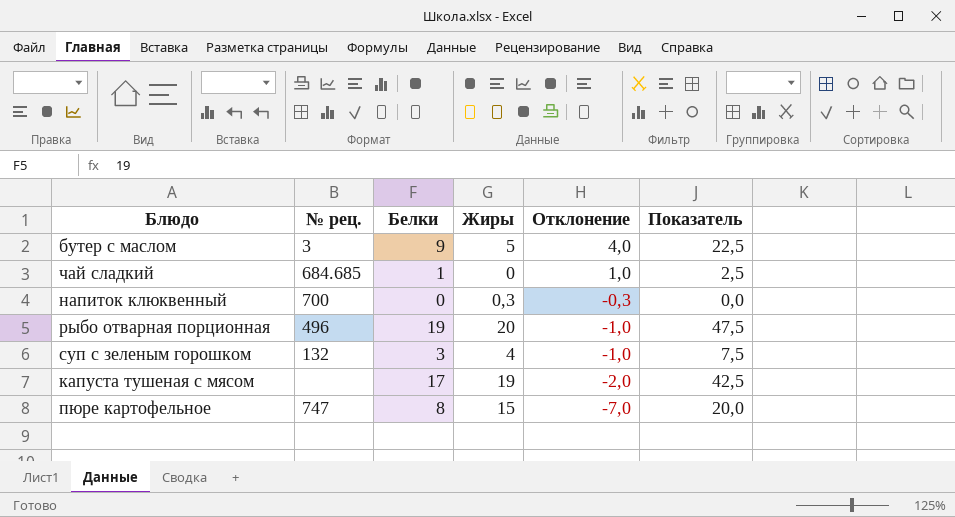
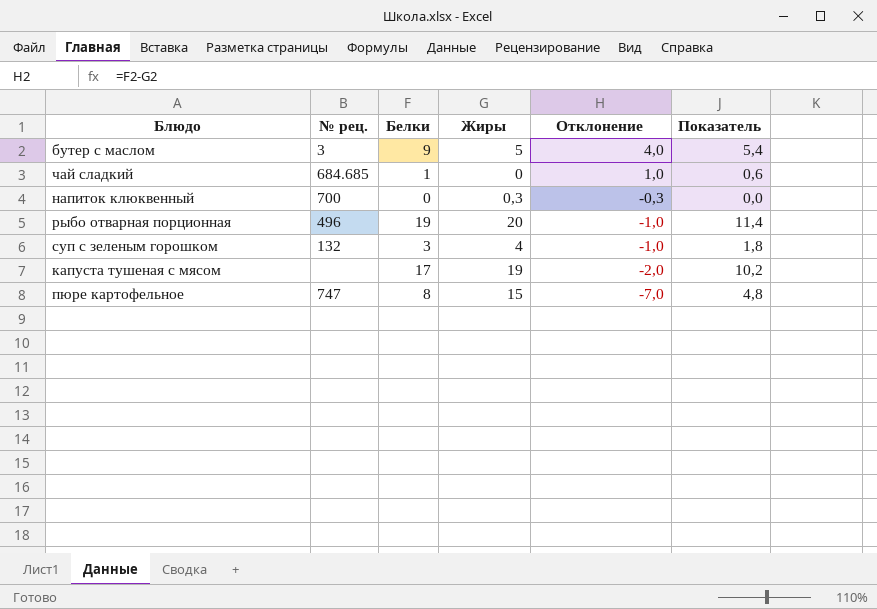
column Показатель | formula: [Белки] * 2,5 -> [Белки] * 0,6

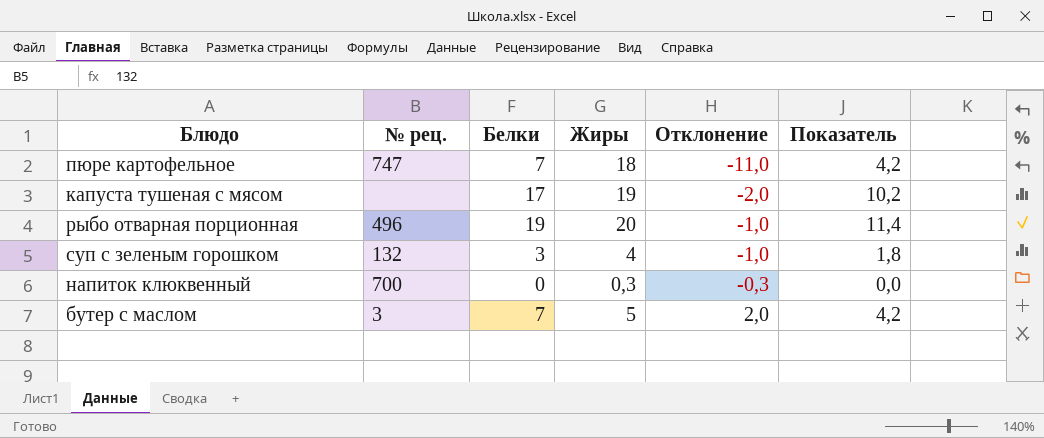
row order: Отклонение descending -> Отклонение ascending
row чай сладкий: 684.685 | 1 | 0 | 1,0 | 0,6 -> none
пюре картофельное | Белки: 8 -> 7
пюре картофельное | Жиры: 15 -> 18
пюре картофельное | Отклонение: -7,0 -> -11,0
пюре картофельное | Показатель: 4,8 -> 4,2
бутер с маслом | Белки: 9 -> 7
бутер с маслом | Отклонение: 4,0 -> 2,0
бутер с маслом | Показатель: 5,4 -> 4,2

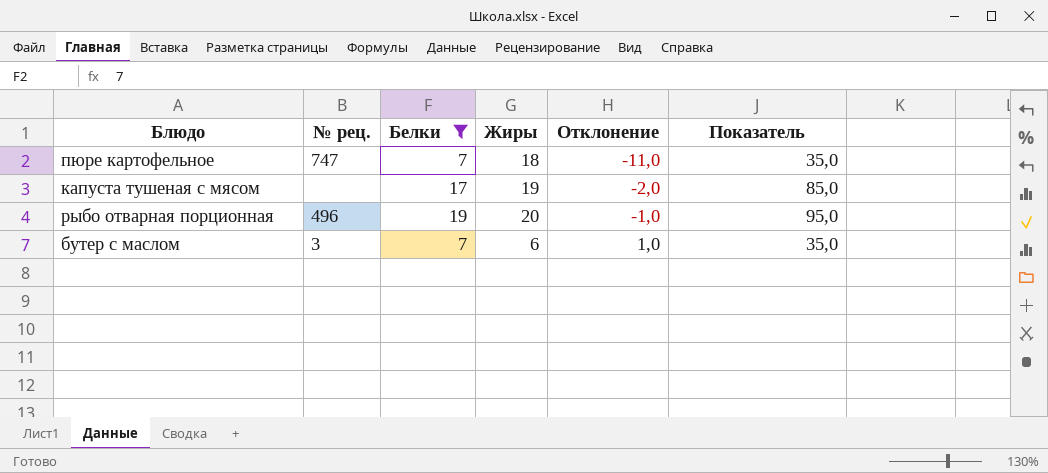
filter: none -> Белки >= 7
column Показатель | formula: [Белки] * 0,6 -> [Белки] * 5
бутер с маслом | Жиры: 5 -> 6
бутер с маслом | Отклонение: 2,0 -> 1,0

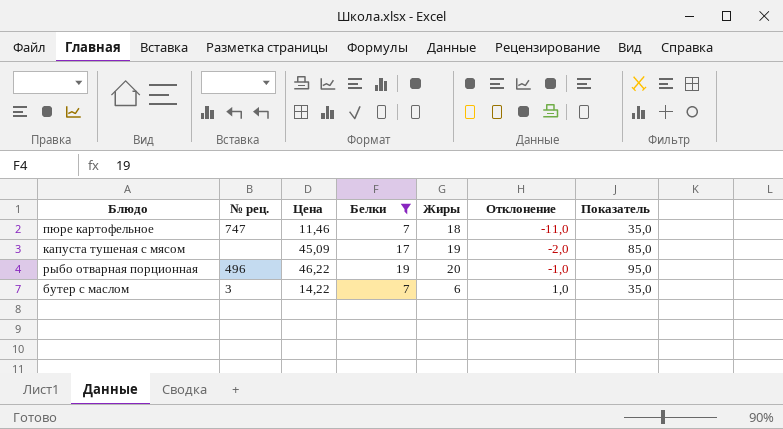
column Цена | position: none -> 3

